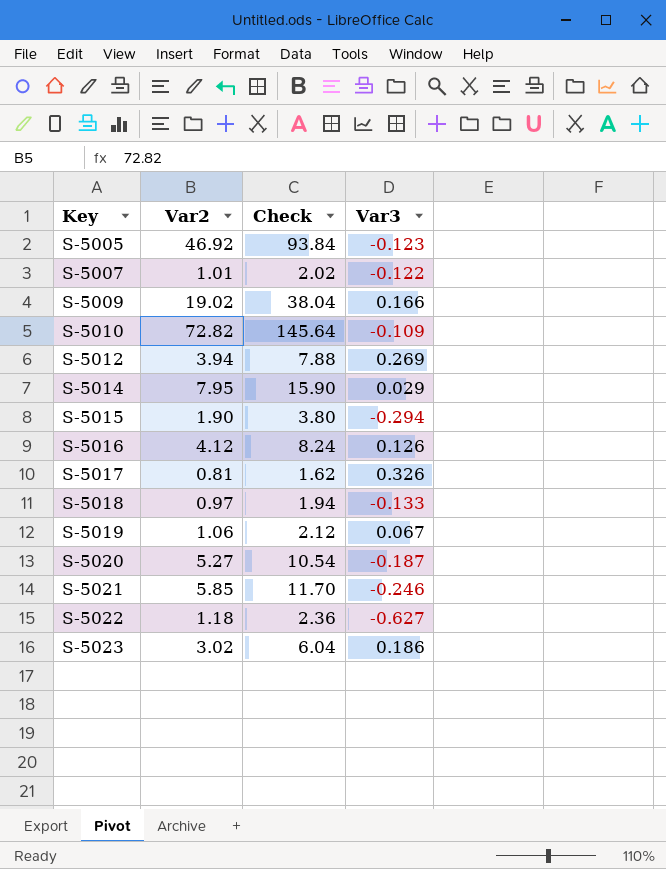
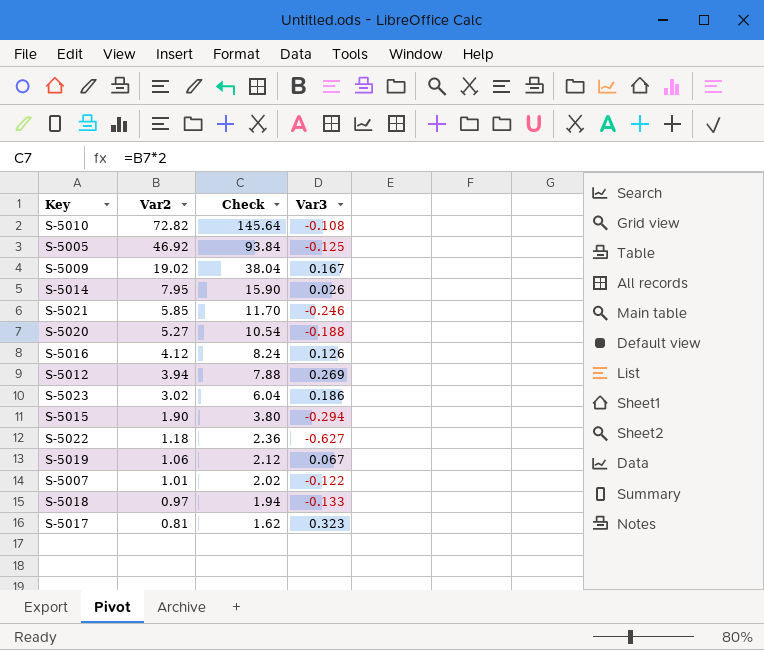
row order: Key ascending -> Var2 descending
S-5010 | Var3: -0.109 -> -0.108
S-5005 | Var3: -0.123 -> -0.125
S-5009 | Var3: 0.166 -> 0.167
S-5014 | Var3: 0.029 -> 0.026
S-5020 | Var3: -0.187 -> -0.188
S-5017 | Var3: 0.326 -> 0.323

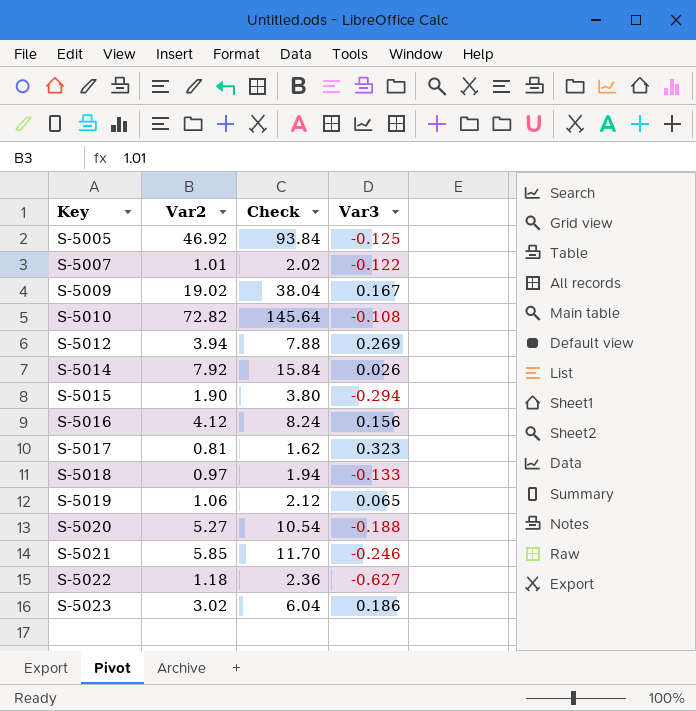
row order: Var2 descending -> Key ascending
S-5014 | Var2: 7.95 -> 7.92
S-5014 | Check: 15.90 -> 15.84
S-5016 | Var3: 0.126 -> 0.156
S-5019 | Var3: 0.067 -> 0.065

